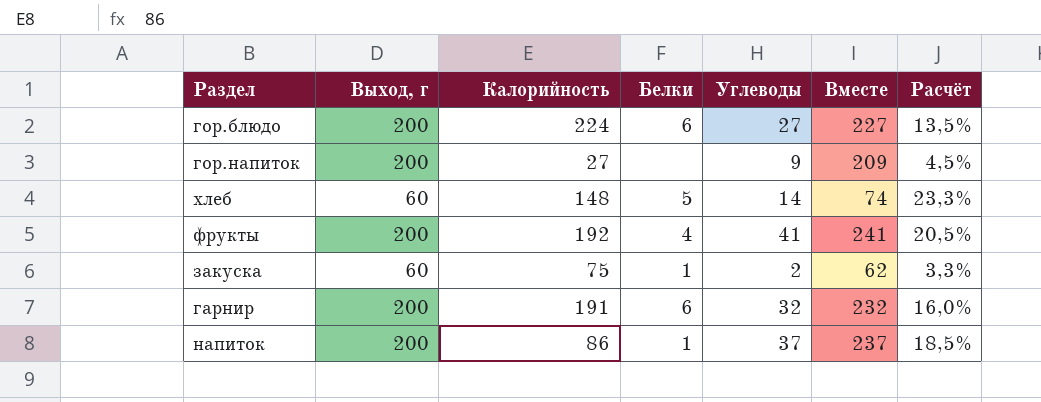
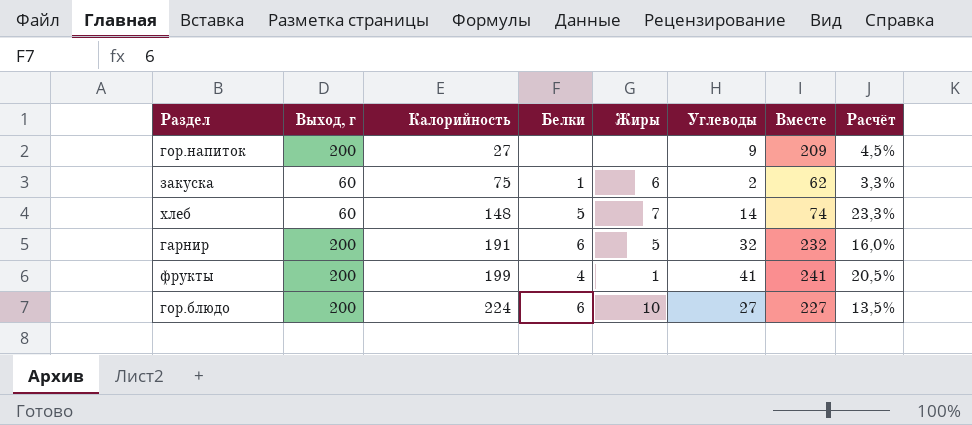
row order: none -> Калорийность ascending
column Жиры | position: none -> 5
row напиток: 200 | 86 | 1 | 37 | 237 | 18,5% -> none
фрукты | Калорийность: 192 -> 199

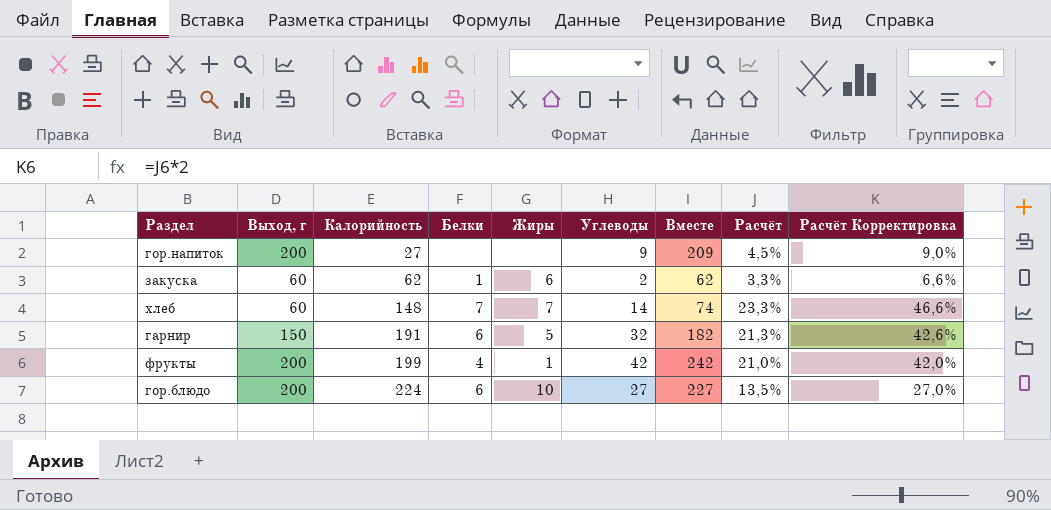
column Расчёт Корректировка | formula: none -> [Расчёт] * 2
закуска | Калорийность: 75 -> 62
хлеб | Белки: 5 -> 7
гарнир | Выход, г: 200 -> 150
гарнир | Вместе: 232 -> 182
гарнир | Расчёт: 16,0% -> 21,3%
фрукты | Углеводы: 41 -> 42
фрукты | Вместе: 241 -> 242
фрукты | Расчёт: 20,5% -> 21,0%

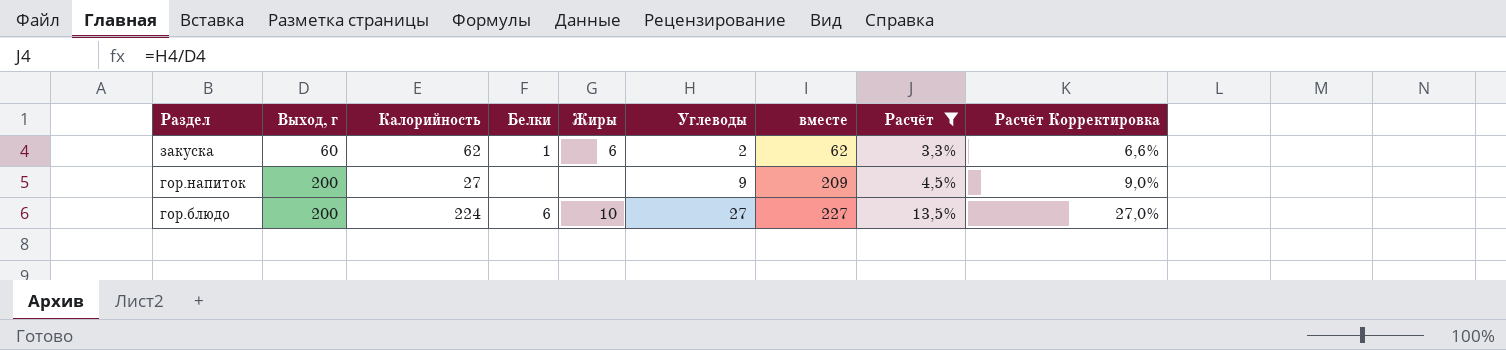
filter: none -> Расчёт <= 13,5%
row order: Калорийность ascending -> Раздел descending
column name: Вместе -> вместе

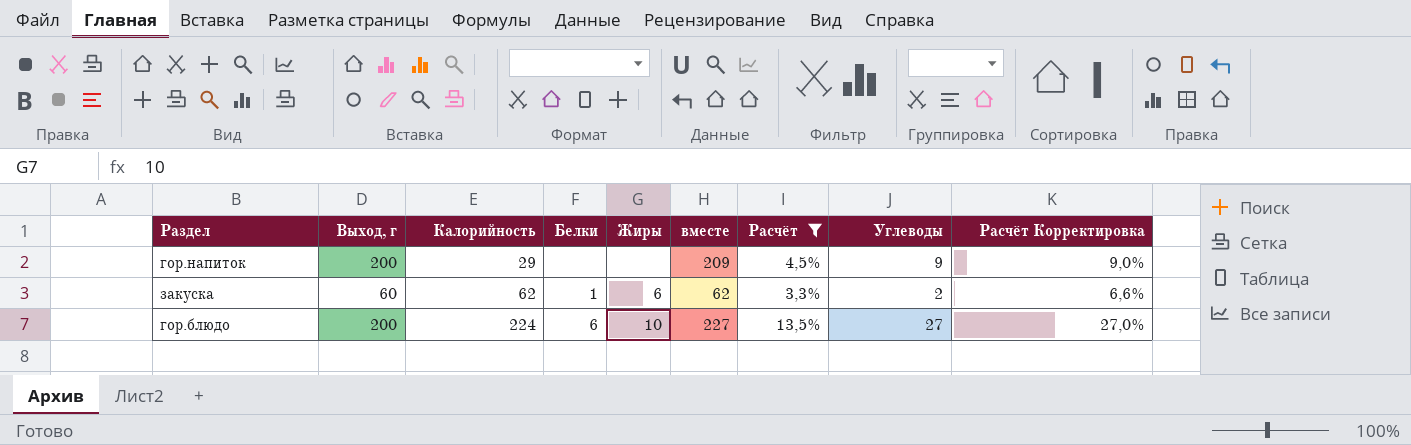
row order: Раздел descending -> Калорийность ascending
column Углеводы | position: 6 -> 8
гор.напиток | Калорийность: 27 -> 29

